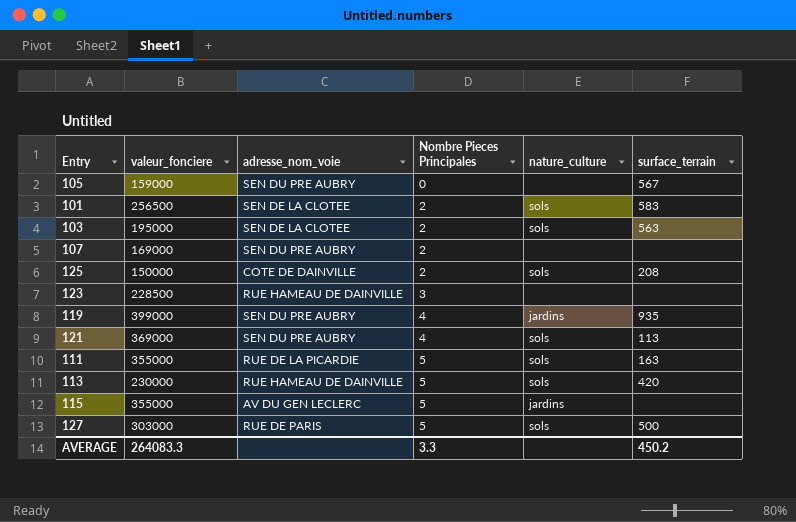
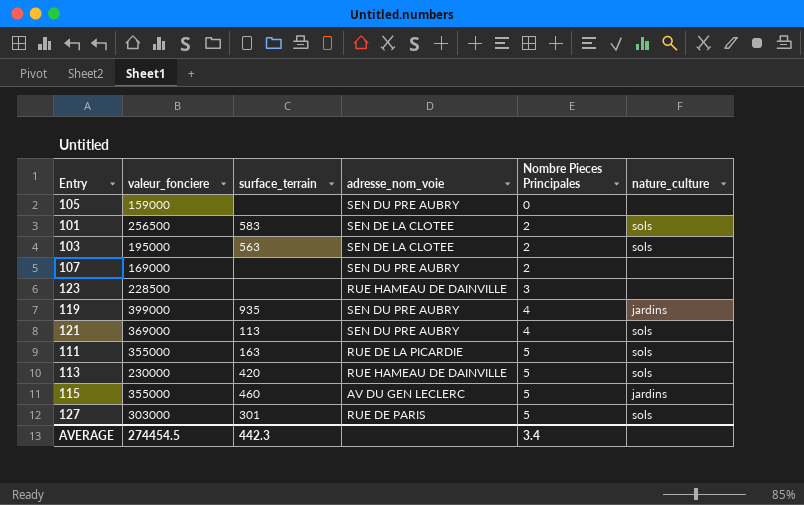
column surface_terrain | position: 6 -> 3
row 125: 150000 | COTE DE DAINVILLE | 2 | sols | 208 -> none
105 | surface_terrain: 567 -> none
115 | surface_terrain: none -> 460
127 | surface_terrain: 500 -> 301
AVERAGE | valeur_fonciere: 264083.3 -> 274454.5
AVERAGE | surface_terrain: 450.2 -> 442.3
AVERAGE | Nombre Pieces Principales: 3.3 -> 3.4

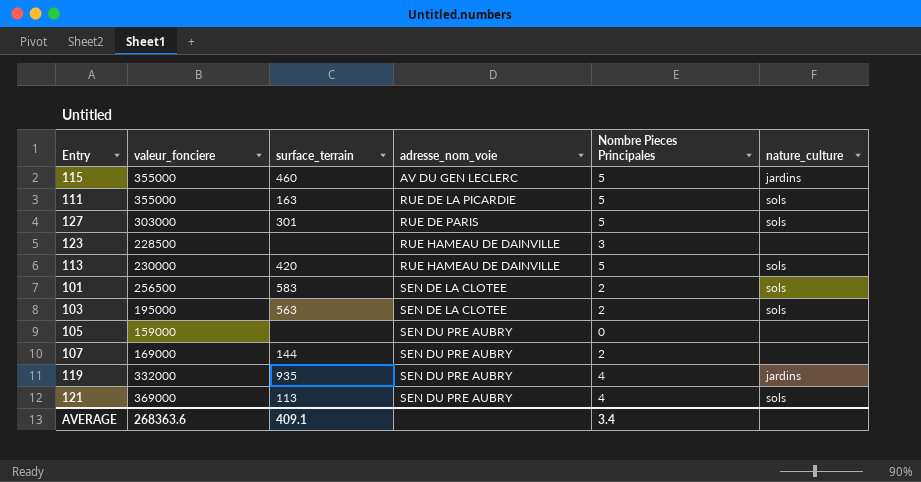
row order: Nombre Pieces Principales ascending -> adresse_nom_voie ascending
107 | surface_terrain: none -> 144
119 | valeur_fonciere: 399000 -> 332000
AVERAGE | valeur_fonciere: 274454.5 -> 268363.6
AVERAGE | surface_terrain: 442.3 -> 409.1

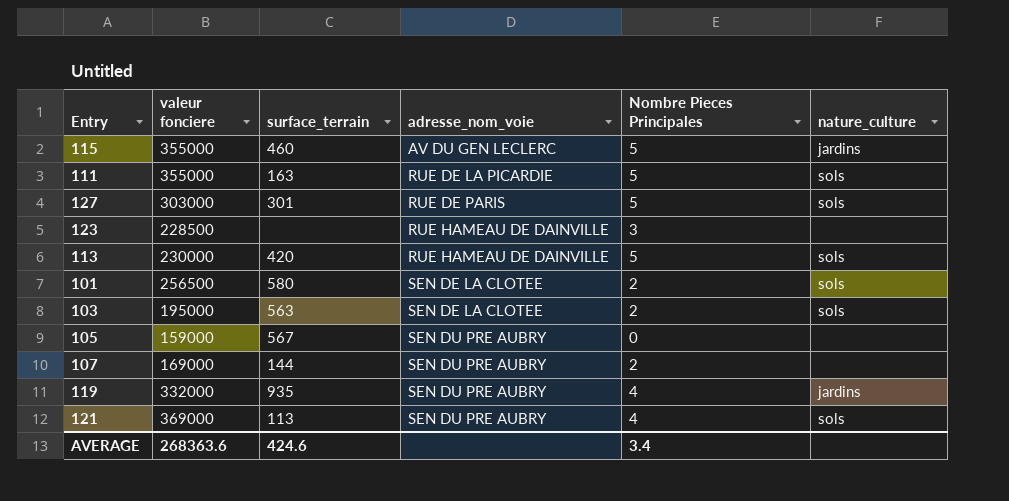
column name: valeur_fonciere -> valeur fonciere
101 | surface_terrain: 583 -> 580
105 | surface_terrain: none -> 567
AVERAGE | surface_terrain: 409.1 -> 424.6

